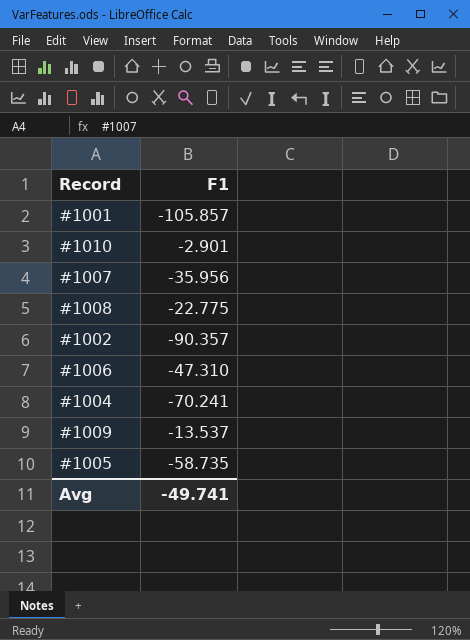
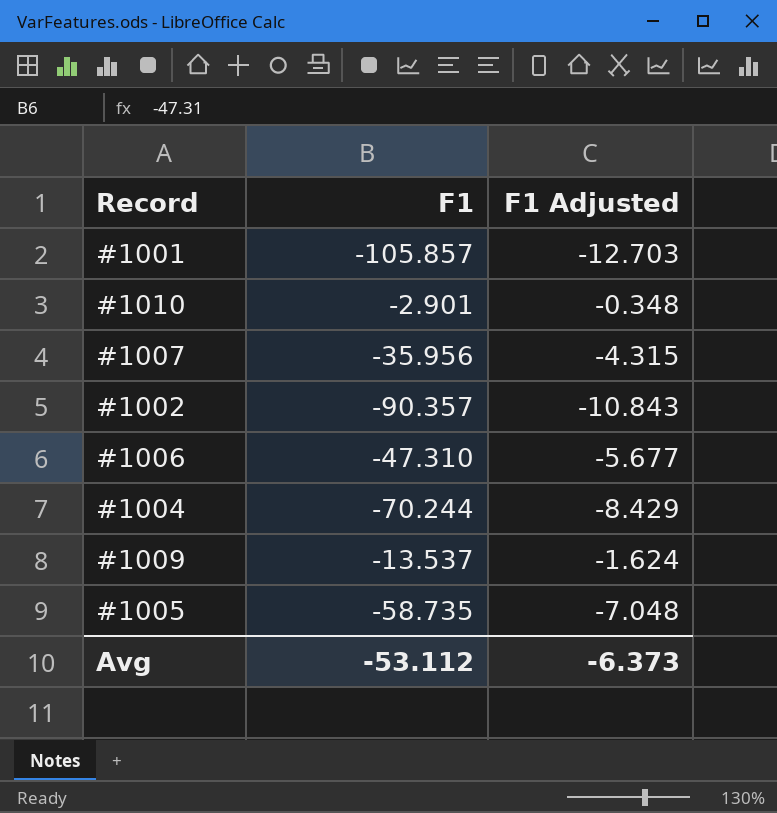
column F1 Adjusted | formula: none -> [F1] * 0.12
row #1008: -22.775 -> none
#1004 | F1: -70.241 -> -70.244
Avg | F1: -49.741 -> -53.112

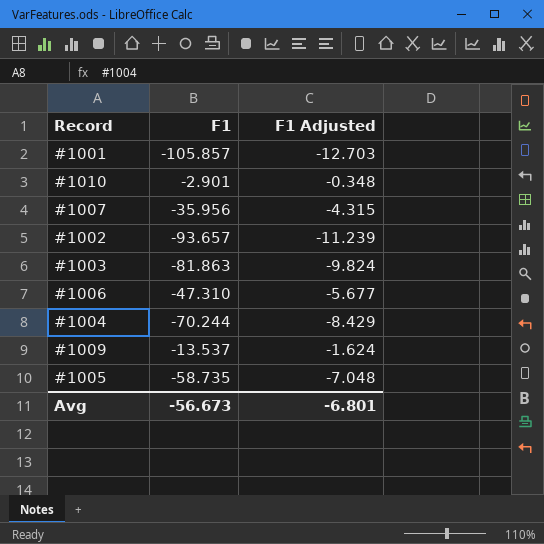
#1002 | F1: -90.357 -> -93.657
#1002 | F1 Adjusted: -10.843 -> -11.239
row #1003: none -> -81.863 | -9.824
Avg | F1: -53.112 -> -56.673
Avg | F1 Adjusted: -6.373 -> -6.801

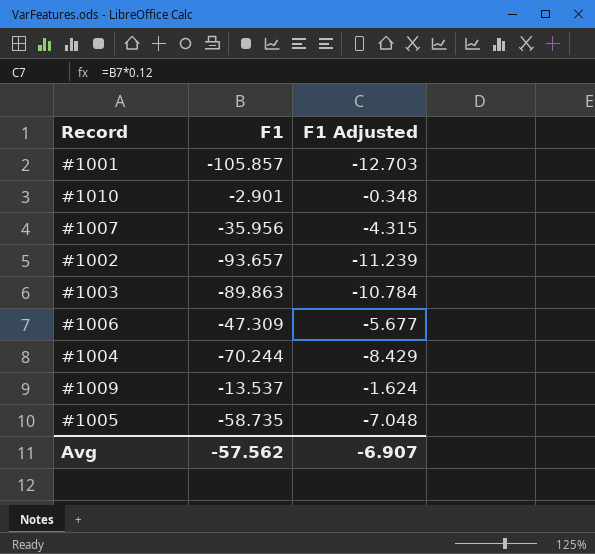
#1003 | F1: -81.863 -> -89.863
#1003 | F1 Adjusted: -9.824 -> -10.784
#1006 | F1: -47.310 -> -47.309
Avg | F1: -56.673 -> -57.562
Avg | F1 Adjusted: -6.801 -> -6.907

